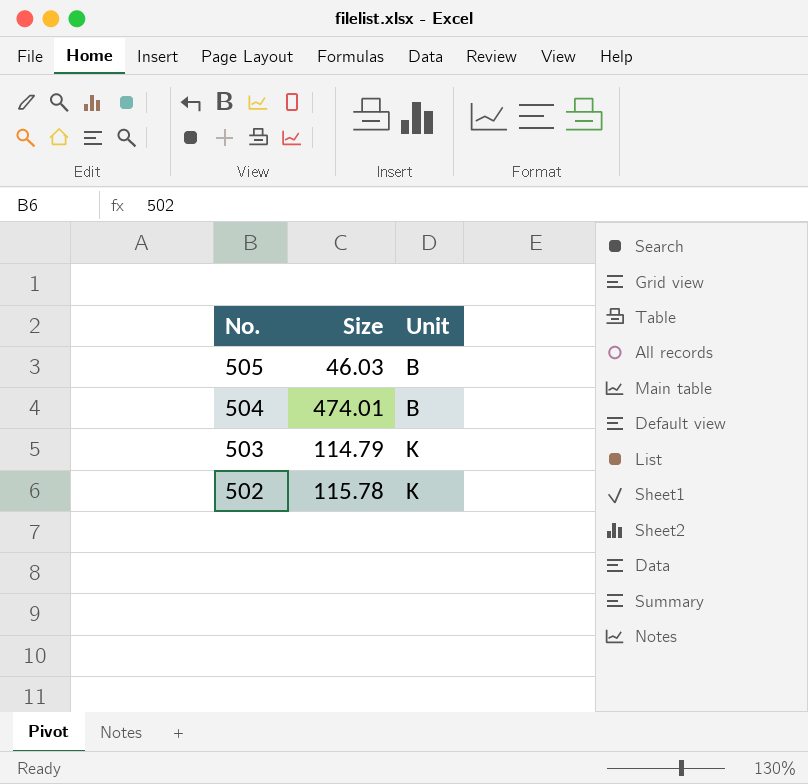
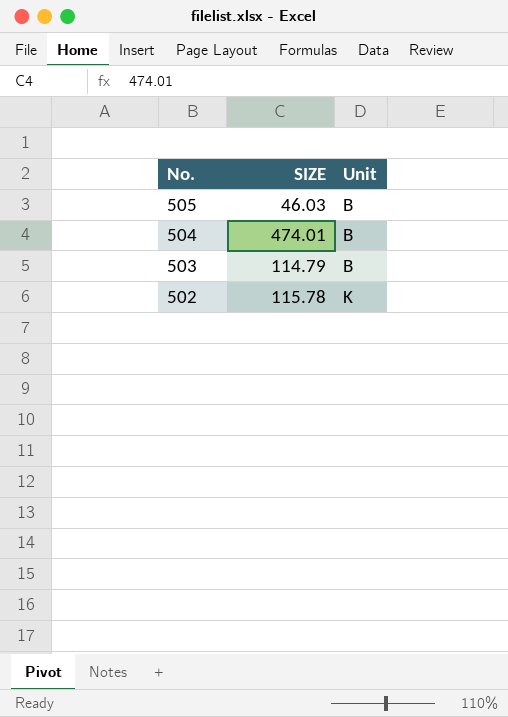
column name: Size -> SIZE
503 | Unit: K -> B

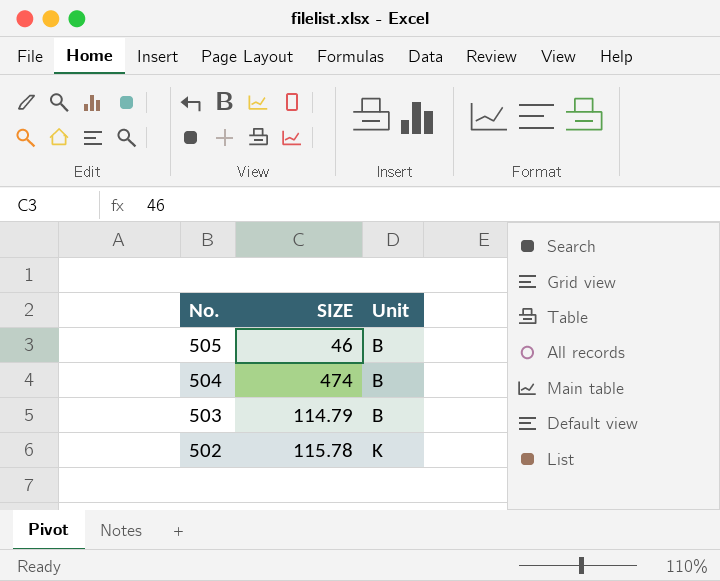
505 | SIZE: 46.03 -> 46
504 | SIZE: 474.01 -> 474

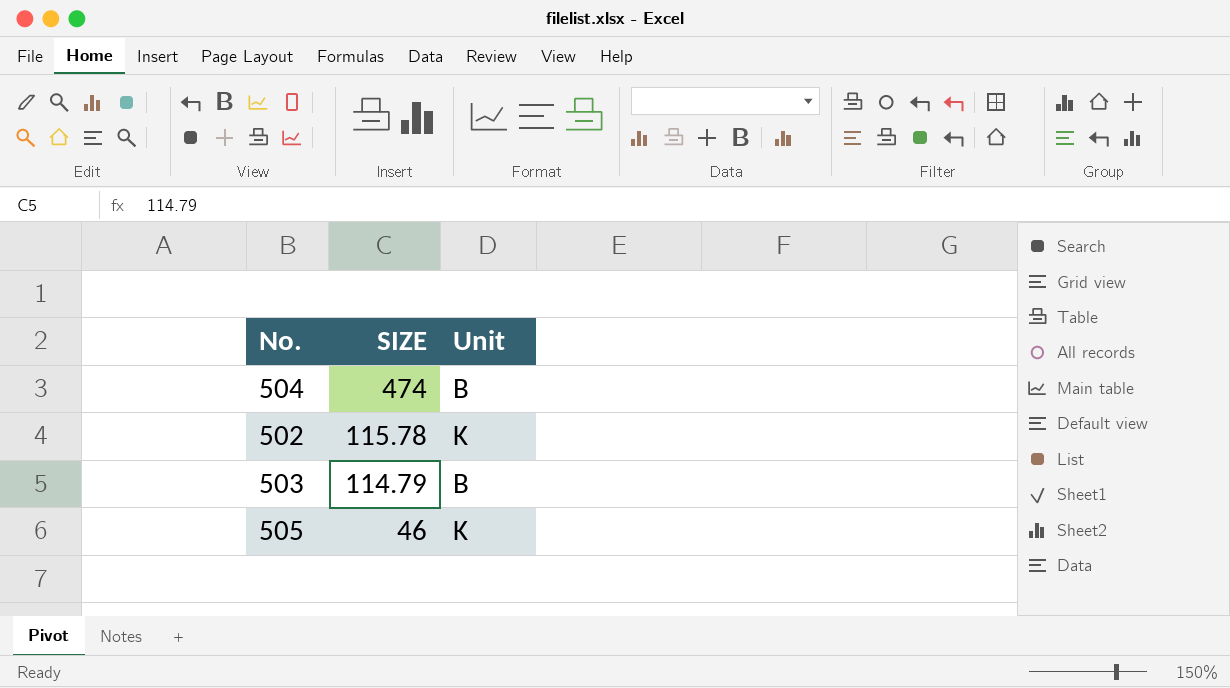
row order: No. descending -> SIZE descending
505 | Unit: B -> K

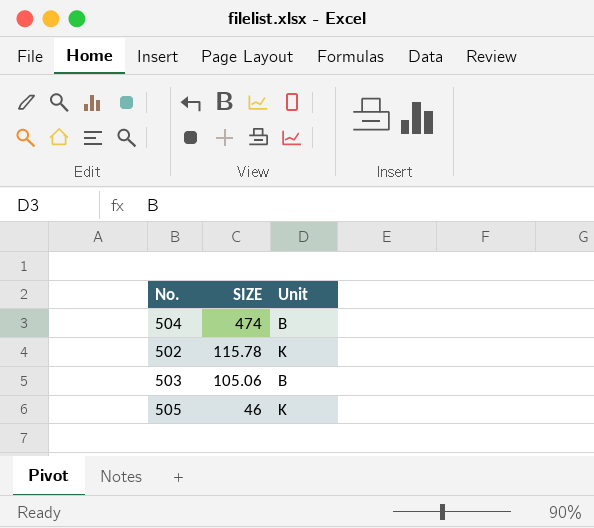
503 | SIZE: 114.79 -> 105.06

